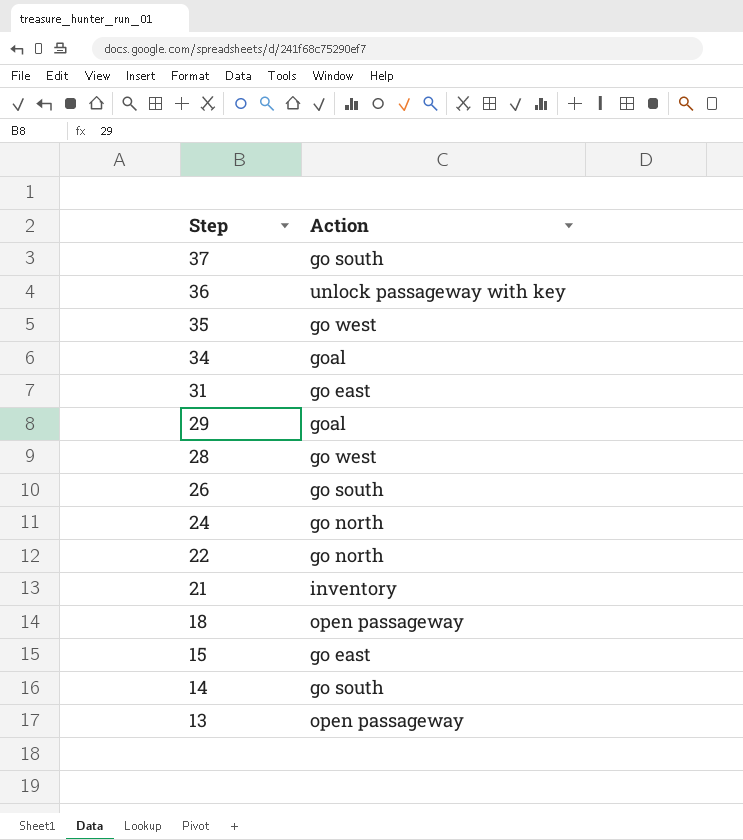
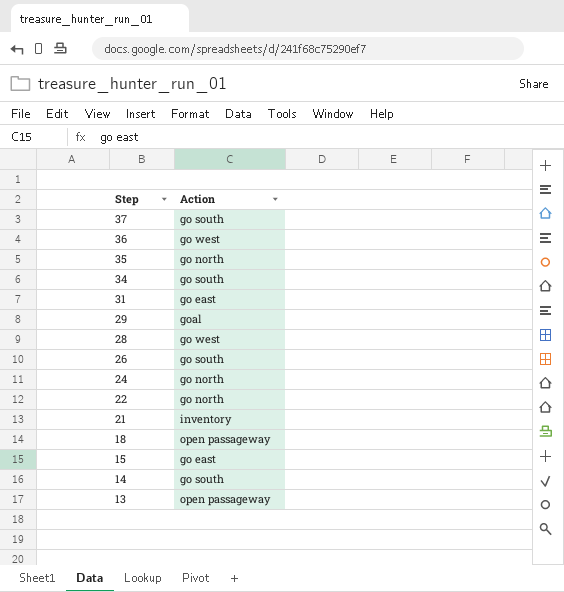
36 | Action: unlock passageway with key -> go west
35 | Action: go west -> go north
34 | Action: goal -> go south

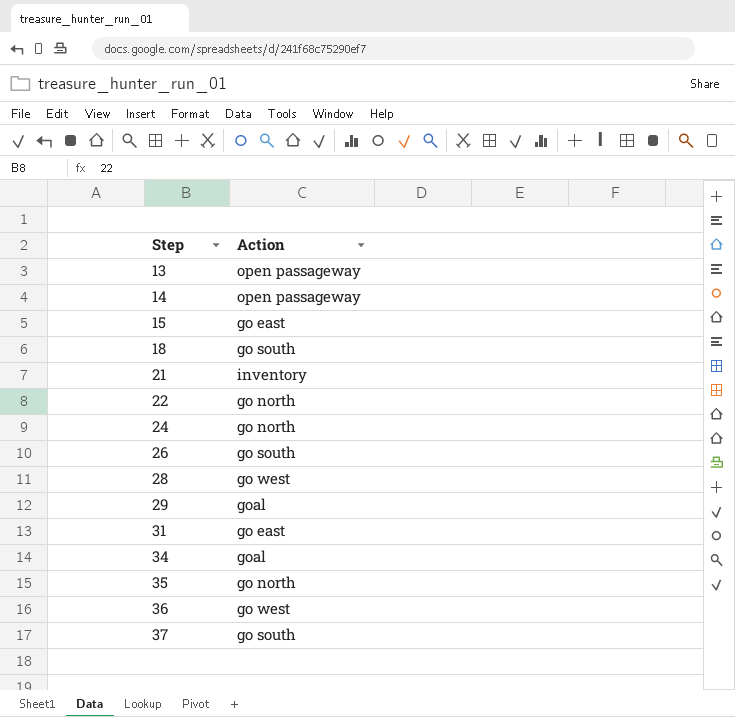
row order: Step descending -> Step ascending
14 | Action: go south -> open passageway
18 | Action: open passageway -> go south
34 | Action: go south -> goal

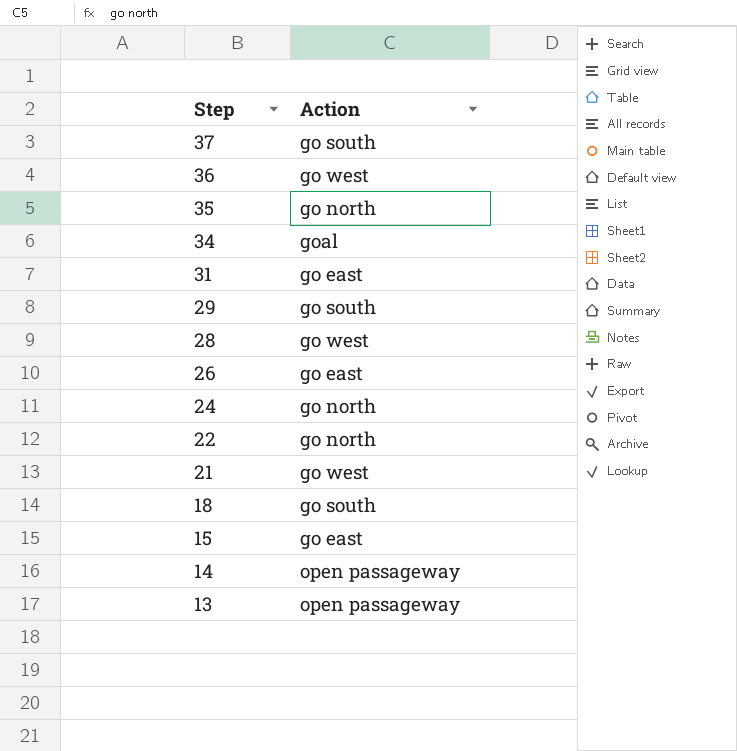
row order: Step ascending -> Step descending
29 | Action: goal -> go south
26 | Action: go south -> go east
21 | Action: inventory -> go west

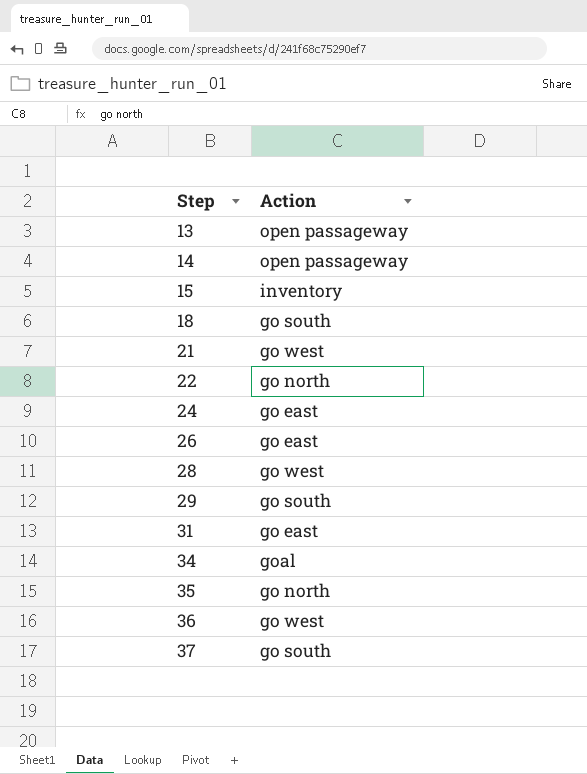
row order: Step descending -> Step ascending
15 | Action: go east -> inventory
24 | Action: go north -> go east

